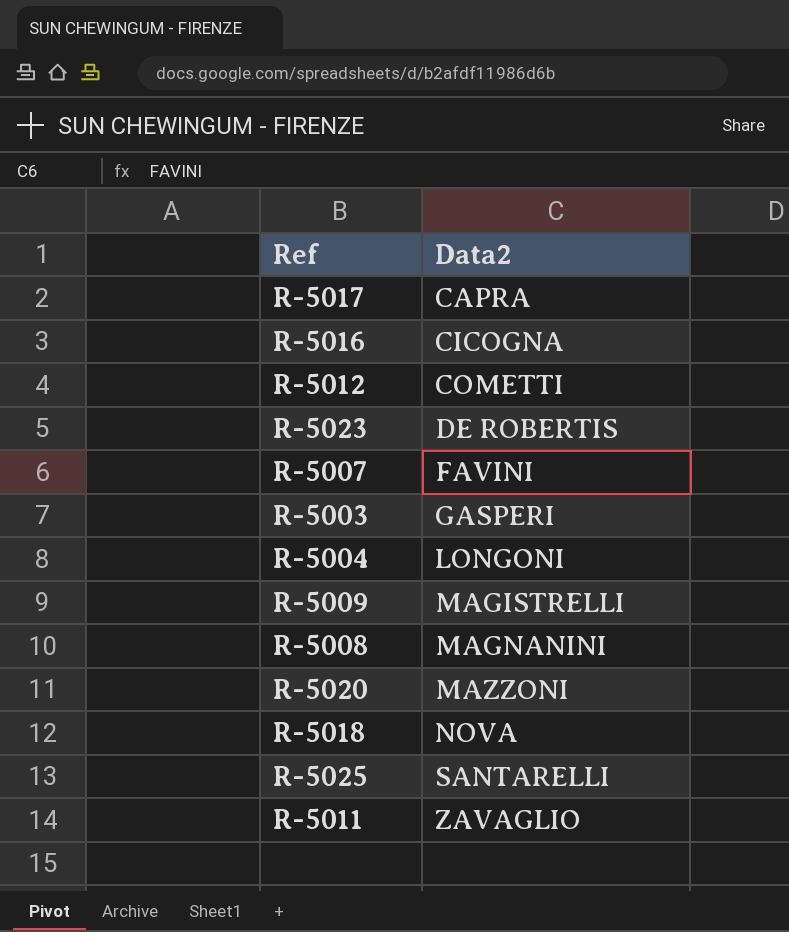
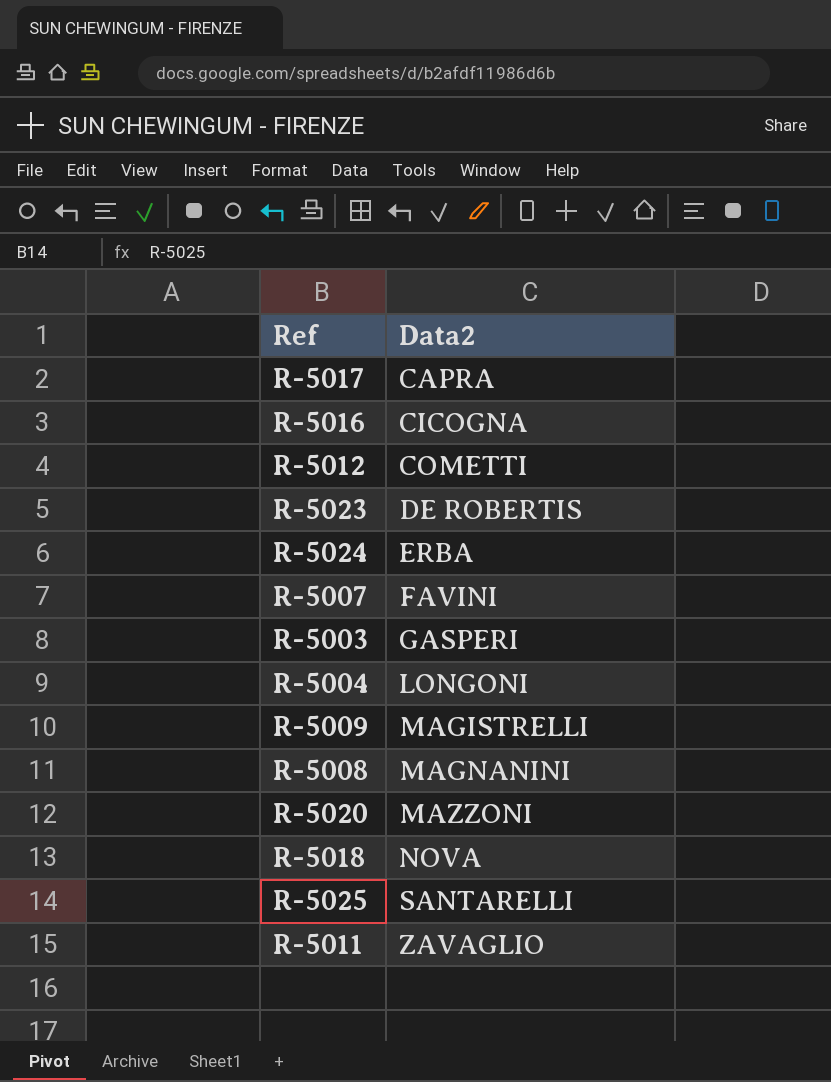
row R-5024: none -> ERBA

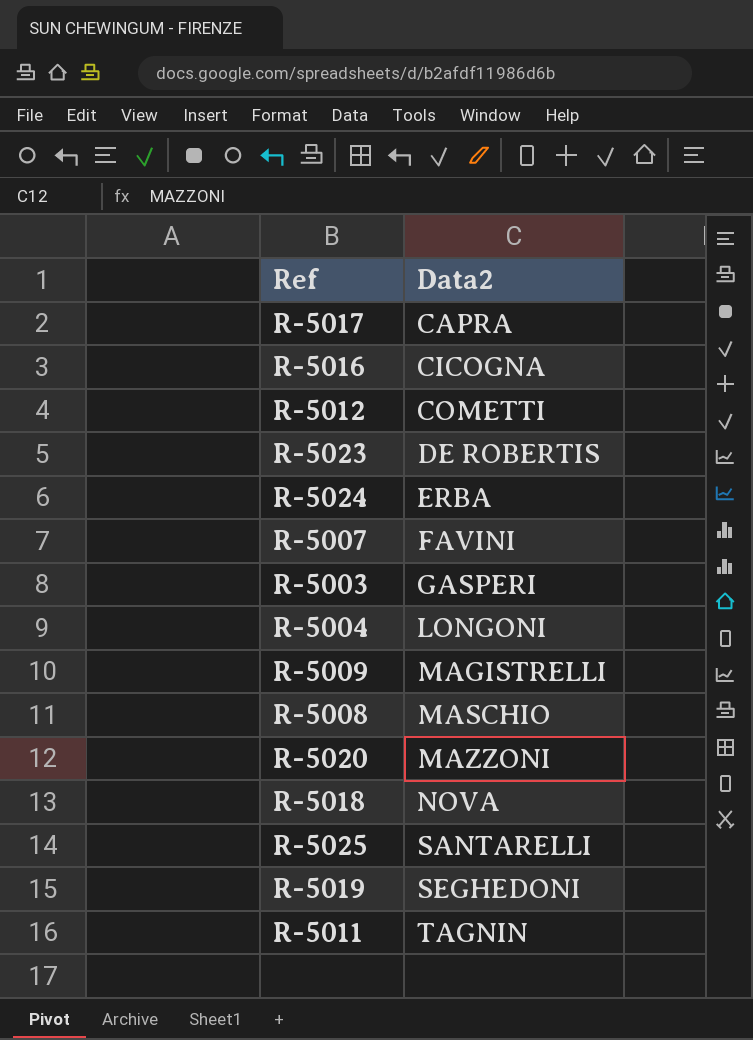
R-5008 | Data2: MAGNANINI -> MASCHIO
row R-5019: none -> SEGHEDONI
R-5011 | Data2: ZAVAGLIO -> TAGNIN

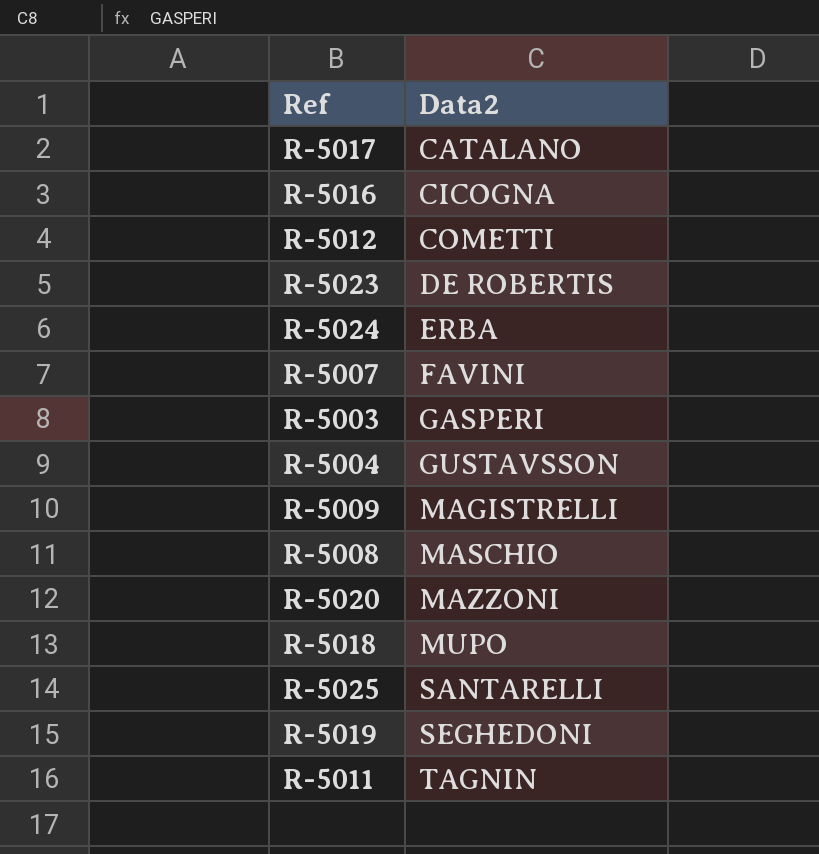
R-5017 | Data2: CAPRA -> CATALANO
R-5004 | Data2: LONGONI -> GUSTAVSSON
R-5018 | Data2: NOVA -> MUPO

